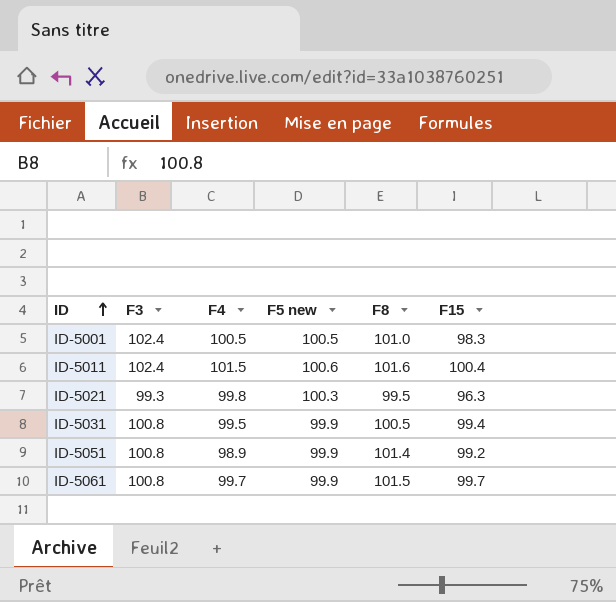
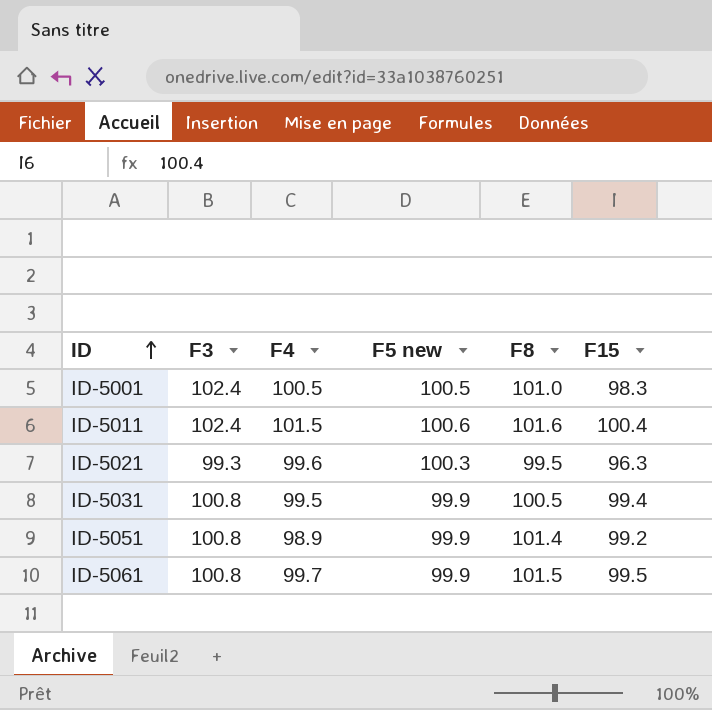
ID-5021 | F4: 99.8 -> 99.6
ID-5061 | F15: 99.7 -> 99.5

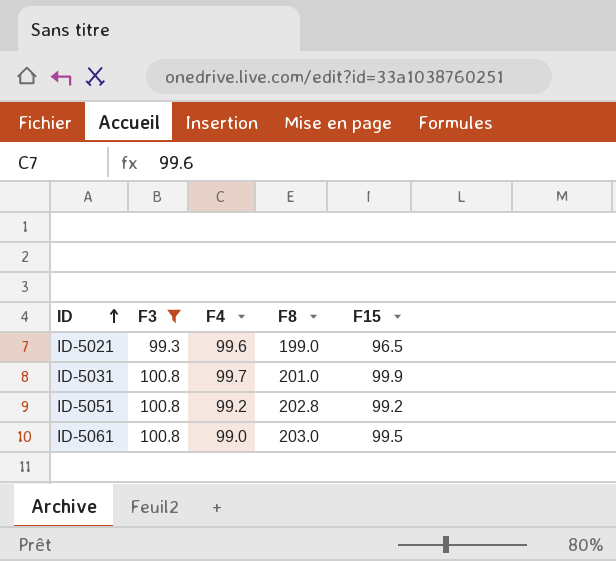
filter: none -> F3 != 102.4
column F5 new | position: 4 -> none
ID-5021 | F8: 99.5 -> 199.0
ID-5021 | F15: 96.3 -> 96.5
ID-5031 | F4: 99.5 -> 99.7
ID-5031 | F8: 100.5 -> 201.0
ID-5031 | F15: 99.4 -> 99.9
ID-5051 | F4: 98.9 -> 99.2
ID-5051 | F8: 101.4 -> 202.8
ID-5061 | F4: 99.7 -> 99.0
ID-5061 | F8: 101.5 -> 203.0

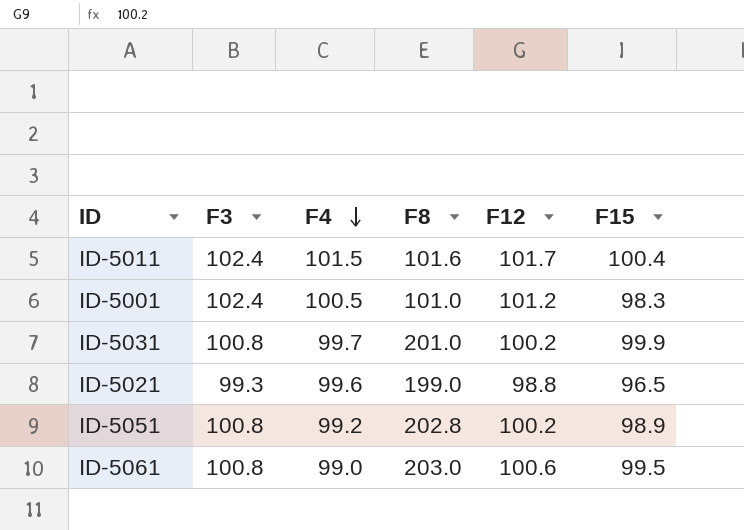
filter: F3 != 102.4 -> none
row order: ID ascending -> F4 descending
column F12 | position: none -> 5
ID-5051 | F15: 99.2 -> 98.9

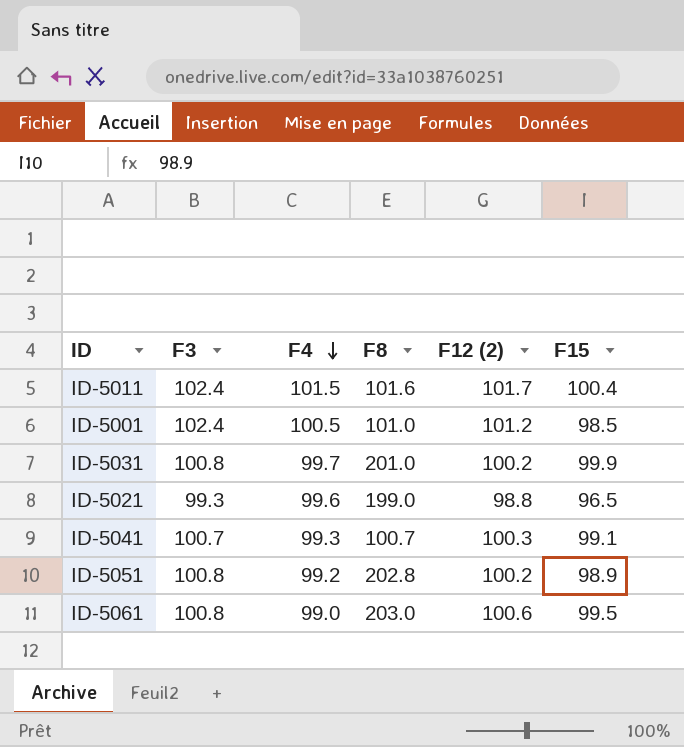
column name: F12 -> F12 (2)
ID-5001 | F15: 98.3 -> 98.5
row ID-5041: none -> 100.7 | 99.3 | 100.7 | 100.3 | 99.1

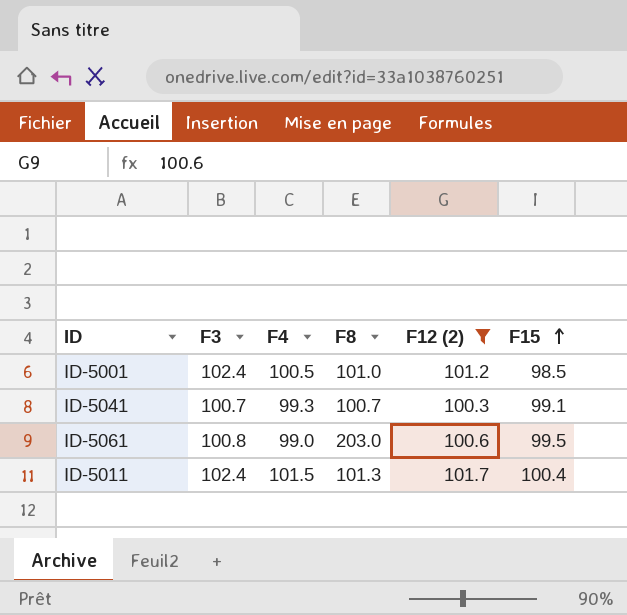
filter: none -> F12 (2) >= 100.3
row order: F4 descending -> F15 ascending
ID-5011 | F8: 101.6 -> 101.3

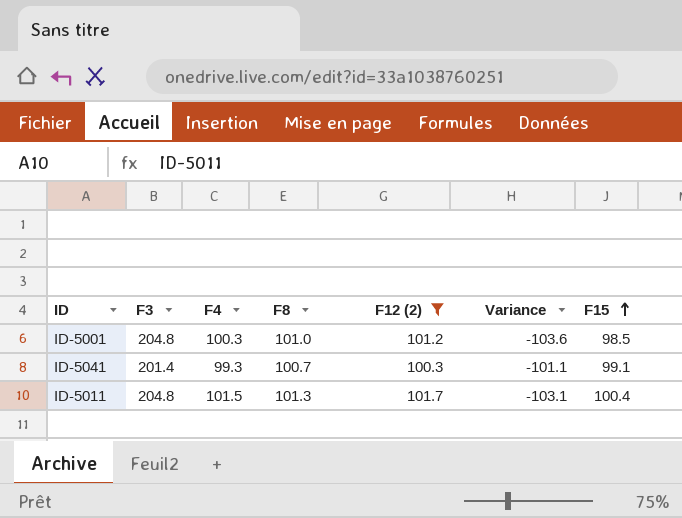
column Variance | formula: none -> [F12 (2)] - [F3]
row ID-5061: 100.8 | 99.0 | 203.0 | 100.6 | 99.5 -> none
ID-5001 | F3: 102.4 -> 204.8
ID-5001 | F4: 100.5 -> 100.3
ID-5041 | F3: 100.7 -> 201.4
ID-5011 | F3: 102.4 -> 204.8

